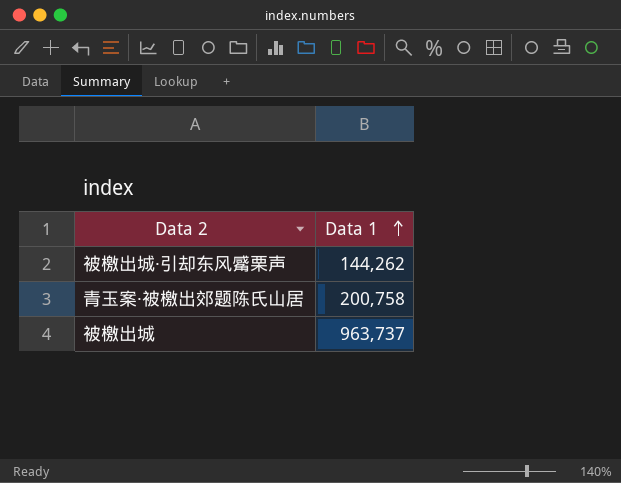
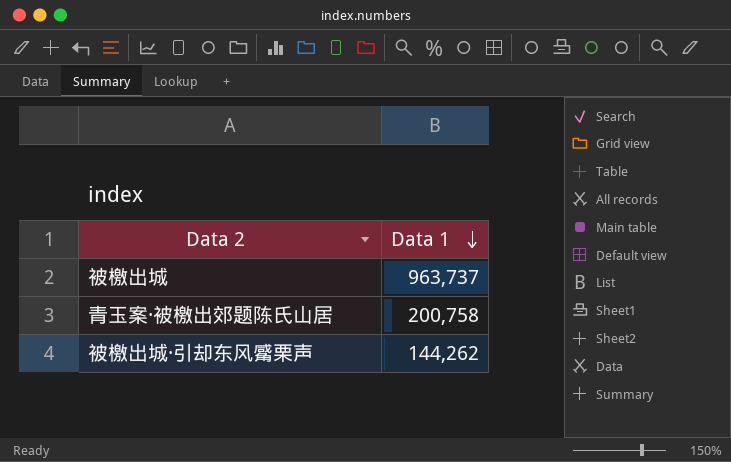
row order: Data 1 ascending -> Data 1 descending

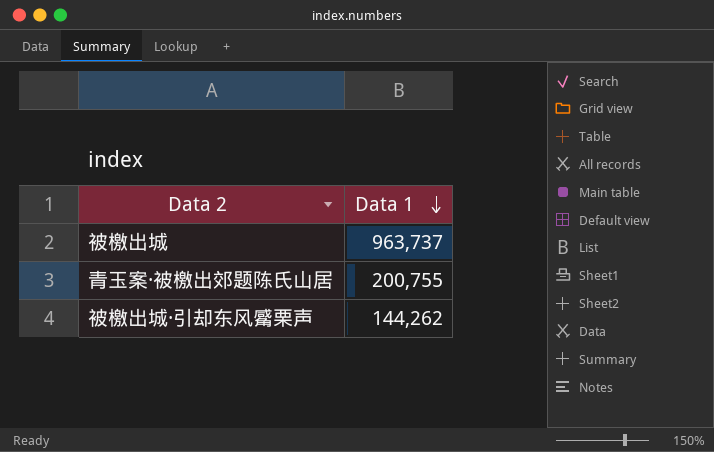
青玉案·被檄出郊题陈氏山居 | Data 1: 200,758 -> 200,755

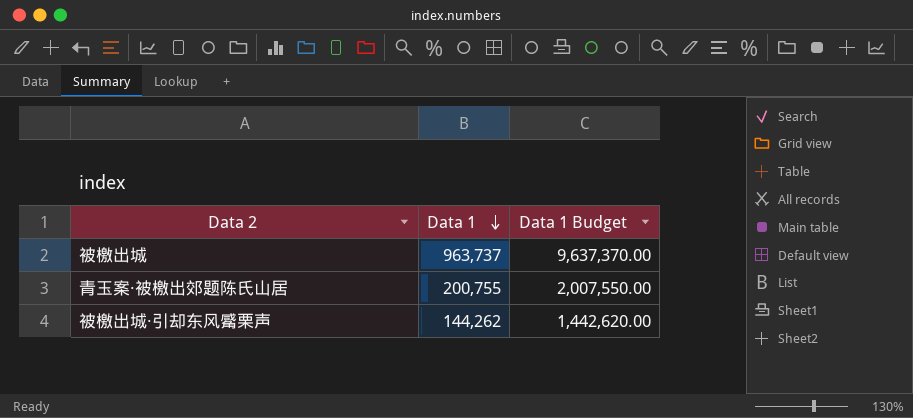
column Data 1 Budget | formula: none -> [Data 1] * 10

